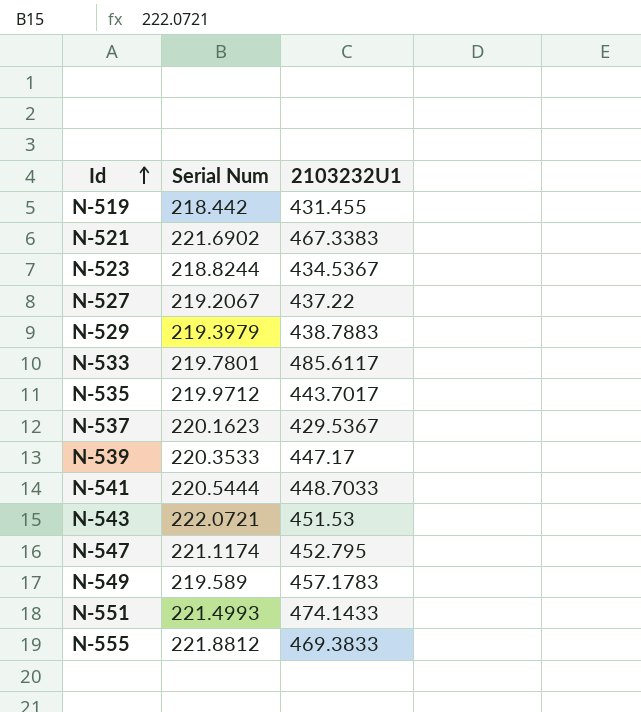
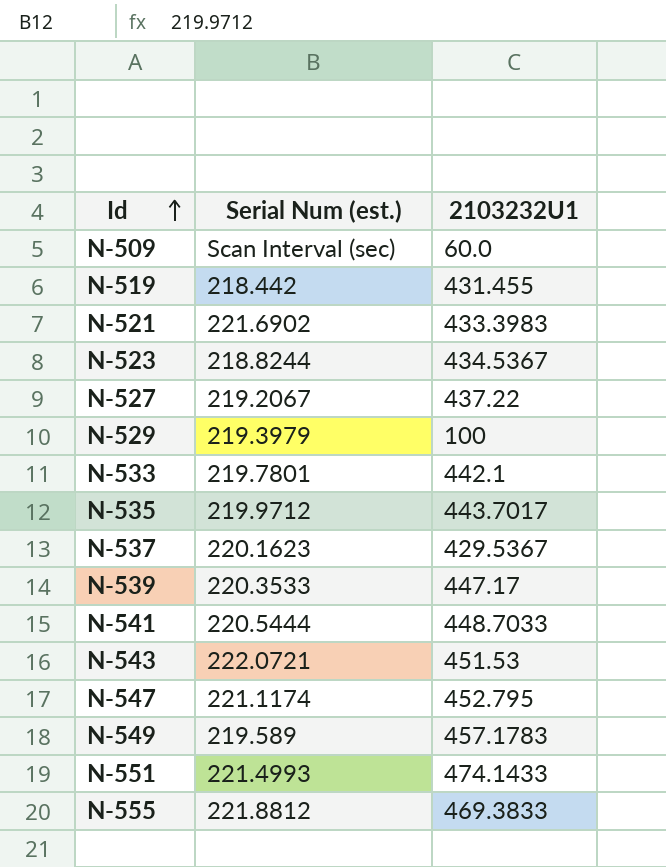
column name: Serial Num -> Serial Num (est.)
row N-509: none -> Scan Interval (sec) | 60.0
N-521 | 2103232U1: 467.3383 -> 433.3983
N-529 | 2103232U1: 438.7883 -> 100
N-533 | 2103232U1: 485.6117 -> 442.1

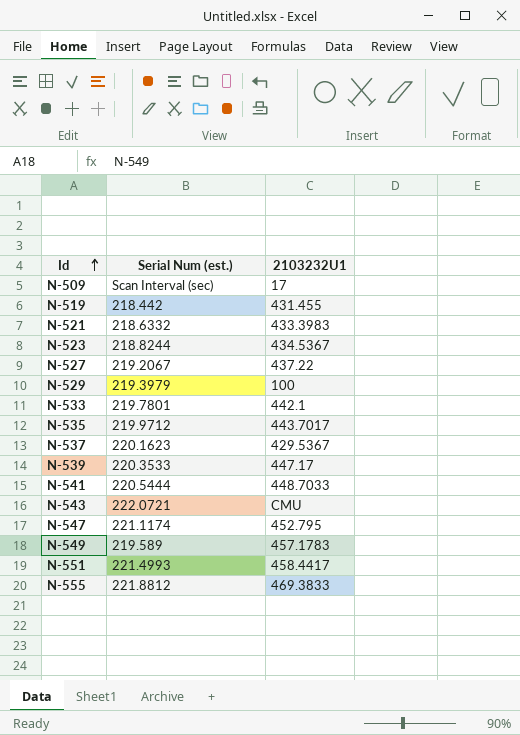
N-509 | 2103232U1: 60.0 -> 17
N-521 | Serial Num (est.): 221.6902 -> 218.6332
N-543 | 2103232U1: 451.53 -> CMU
N-551 | 2103232U1: 474.1433 -> 458.4417

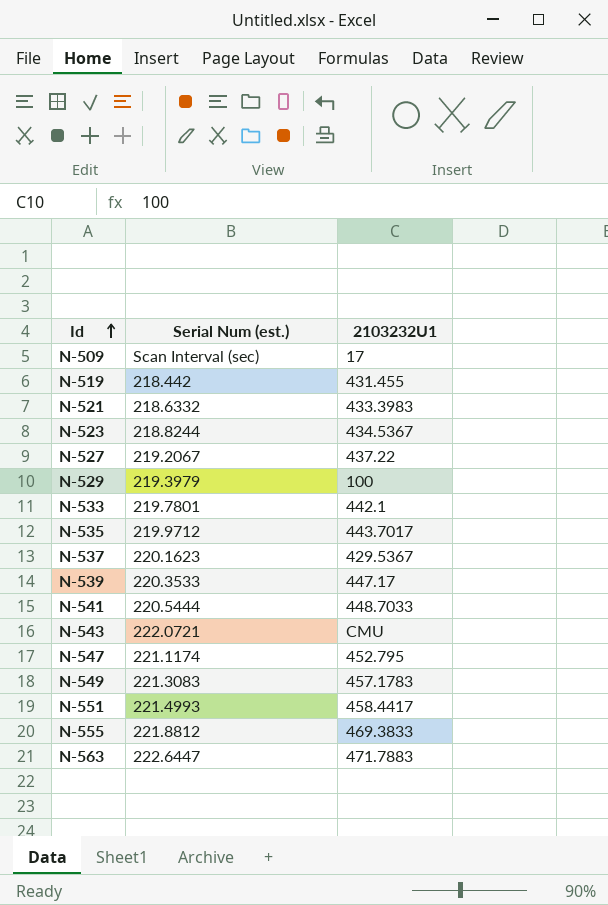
N-549 | Serial Num (est.): 219.589 -> 221.3083
row N-563: none -> 222.6447 | 471.7883

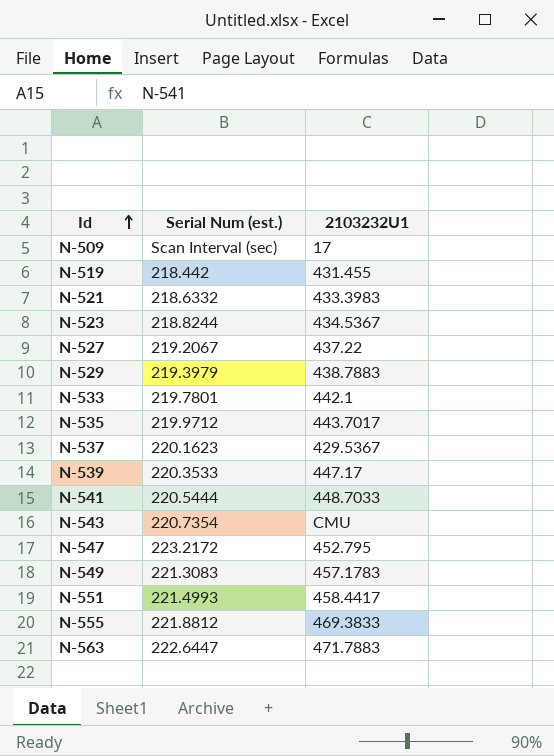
N-529 | 2103232U1: 100 -> 438.7883
N-543 | Serial Num (est.): 222.0721 -> 220.7354
N-547 | Serial Num (est.): 221.1174 -> 223.2172

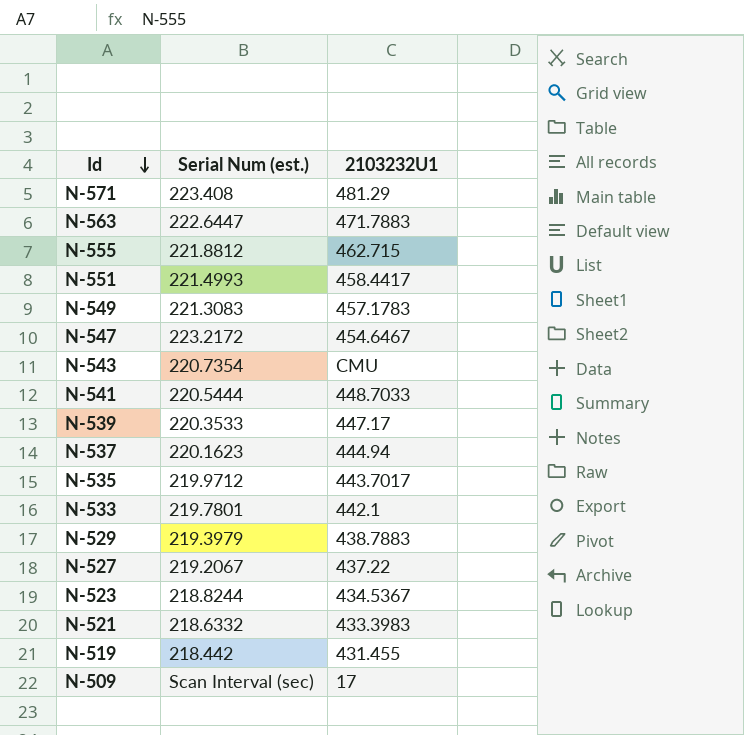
row order: Id ascending -> Id descending
row N-571: none -> 223.408 | 481.29
N-555 | 2103232U1: 469.3833 -> 462.715
N-547 | 2103232U1: 452.795 -> 454.6467
N-537 | 2103232U1: 429.5367 -> 444.94

